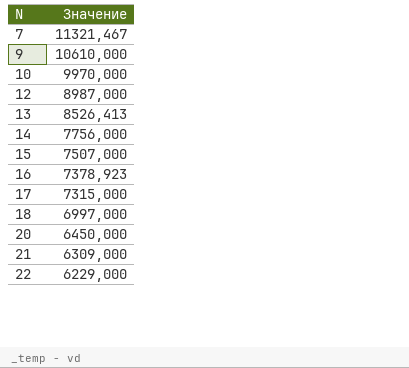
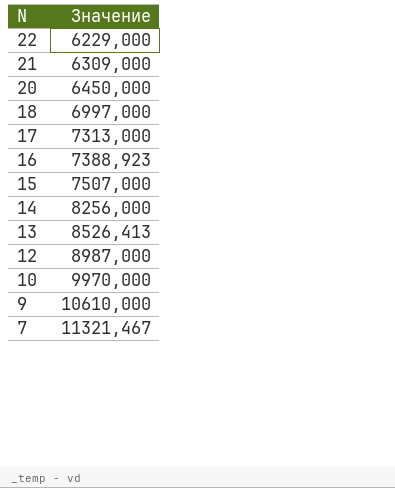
row order: N ascending -> N descending
17 | Значение: 7315,000 -> 7313,000
16 | Значение: 7378,923 -> 7388,923
14 | Значение: 7756,000 -> 8256,000

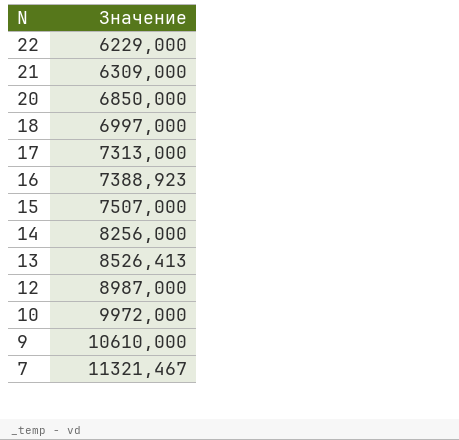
20 | Значение: 6450,000 -> 6850,000
10 | Значение: 9970,000 -> 9972,000

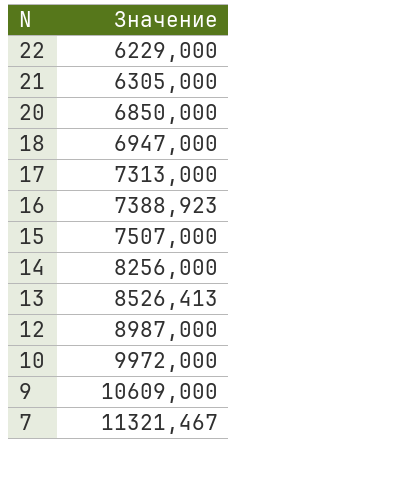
21 | Значение: 6309,000 -> 6305,000
18 | Значение: 6997,000 -> 6947,000
9 | Значение: 10610,000 -> 10609,000

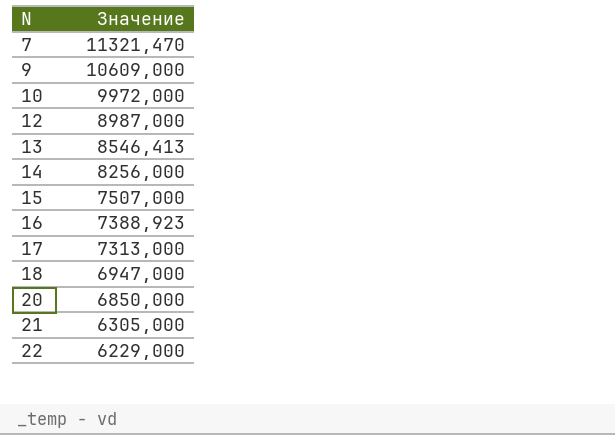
row order: N descending -> N ascending
7 | Значение: 11321,467 -> 11321,470
13 | Значение: 8526,413 -> 8546,413

